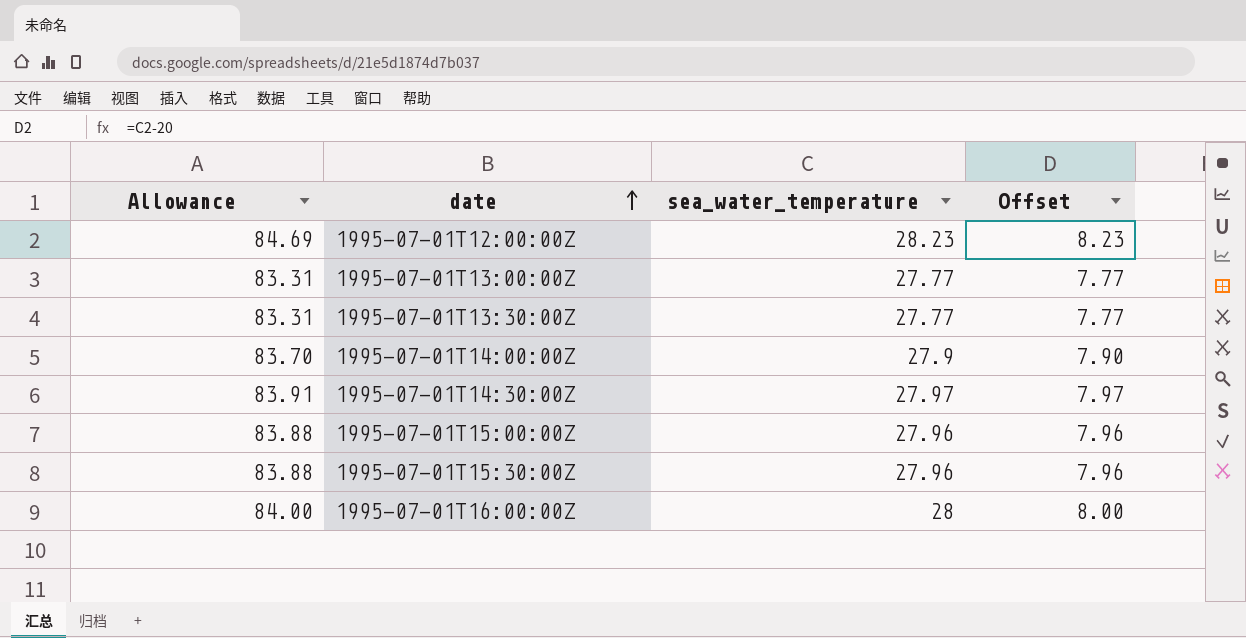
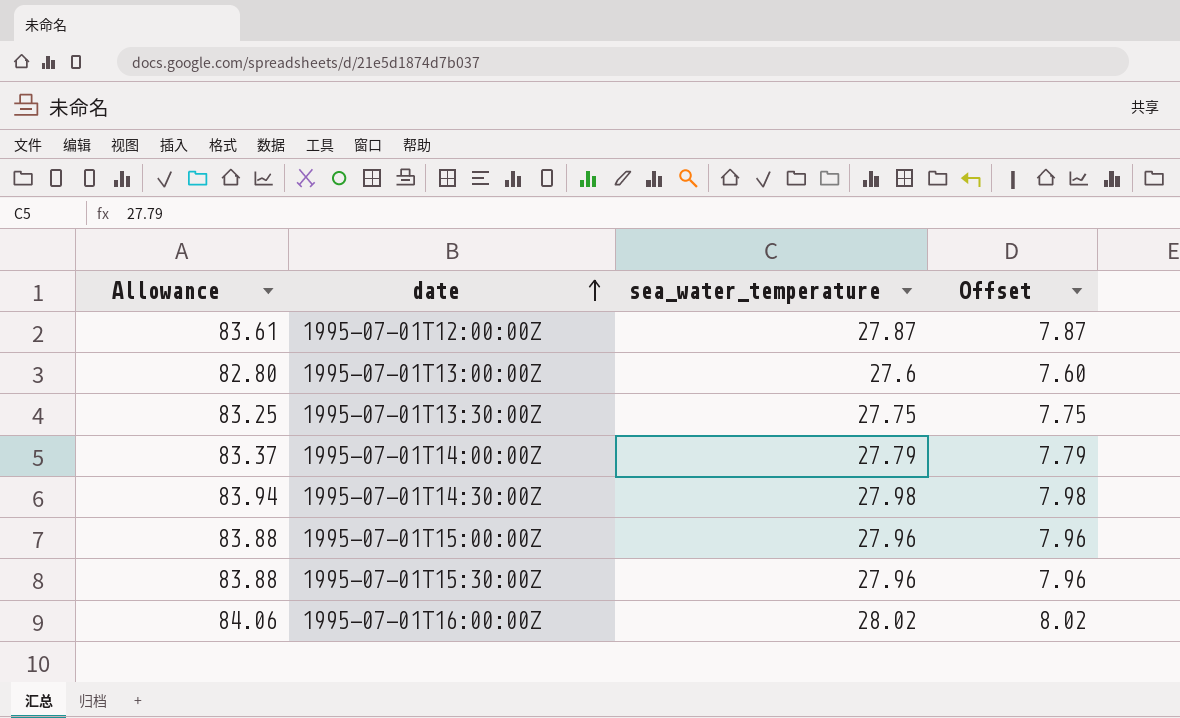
1995-07-01T12:00:00Z | Allowance: 84.69 -> 83.61
1995-07-01T12:00:00Z | sea_water_temperature: 28.23 -> 27.87
1995-07-01T12:00:00Z | Offset: 8.23 -> 7.87
1995-07-01T13:00:00Z | Allowance: 83.31 -> 82.80
1995-07-01T13:00:00Z | sea_water_temperature: 27.77 -> 27.6
1995-07-01T13:00:00Z | Offset: 7.77 -> 7.60
1995-07-01T13:30:00Z | Allowance: 83.31 -> 83.25
1995-07-01T13:30:00Z | sea_water_temperature: 27.77 -> 27.75
1995-07-01T13:30:00Z | Offset: 7.77 -> 7.75
1995-07-01T14:00:00Z | Allowance: 83.70 -> 83.37
1995-07-01T14:00:00Z | sea_water_temperature: 27.9 -> 27.79
1995-07-01T14:00:00Z | Offset: 7.90 -> 7.79
1995-07-01T14:30:00Z | Allowance: 83.91 -> 83.94
1995-07-01T14:30:00Z | sea_water_temperature: 27.97 -> 27.98
1995-07-01T14:30:00Z | Offset: 7.97 -> 7.98
1995-07-01T16:00:00Z | Allowance: 84.00 -> 84.06
1995-07-01T16:00:00Z | sea_water_temperature: 28 -> 28.02
1995-07-01T16:00:00Z | Offset: 8.00 -> 8.02

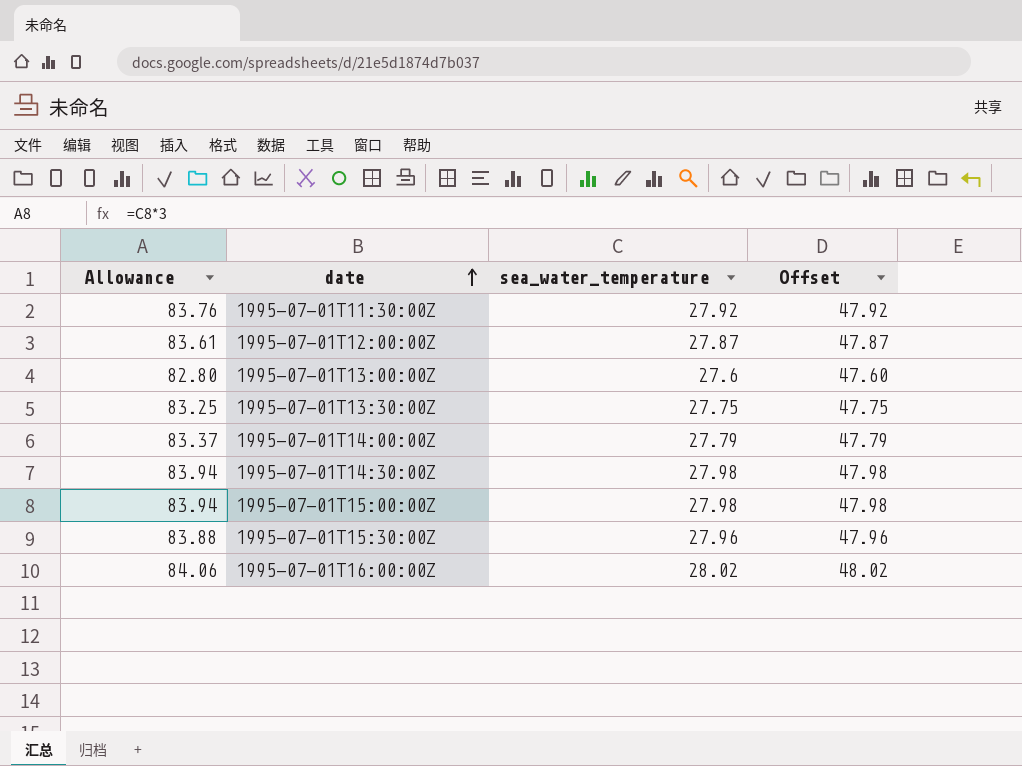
column Offset | formula: [sea_water_temperature] - 20 -> [sea_water_temperature] + 20
row 1995-07-01T11:30:00Z: none -> 83.76 | 27.92 | 47.92
1995-07-01T15:00:00Z | Allowance: 83.88 -> 83.94
1995-07-01T15:00:00Z | sea_water_temperature: 27.96 -> 27.98

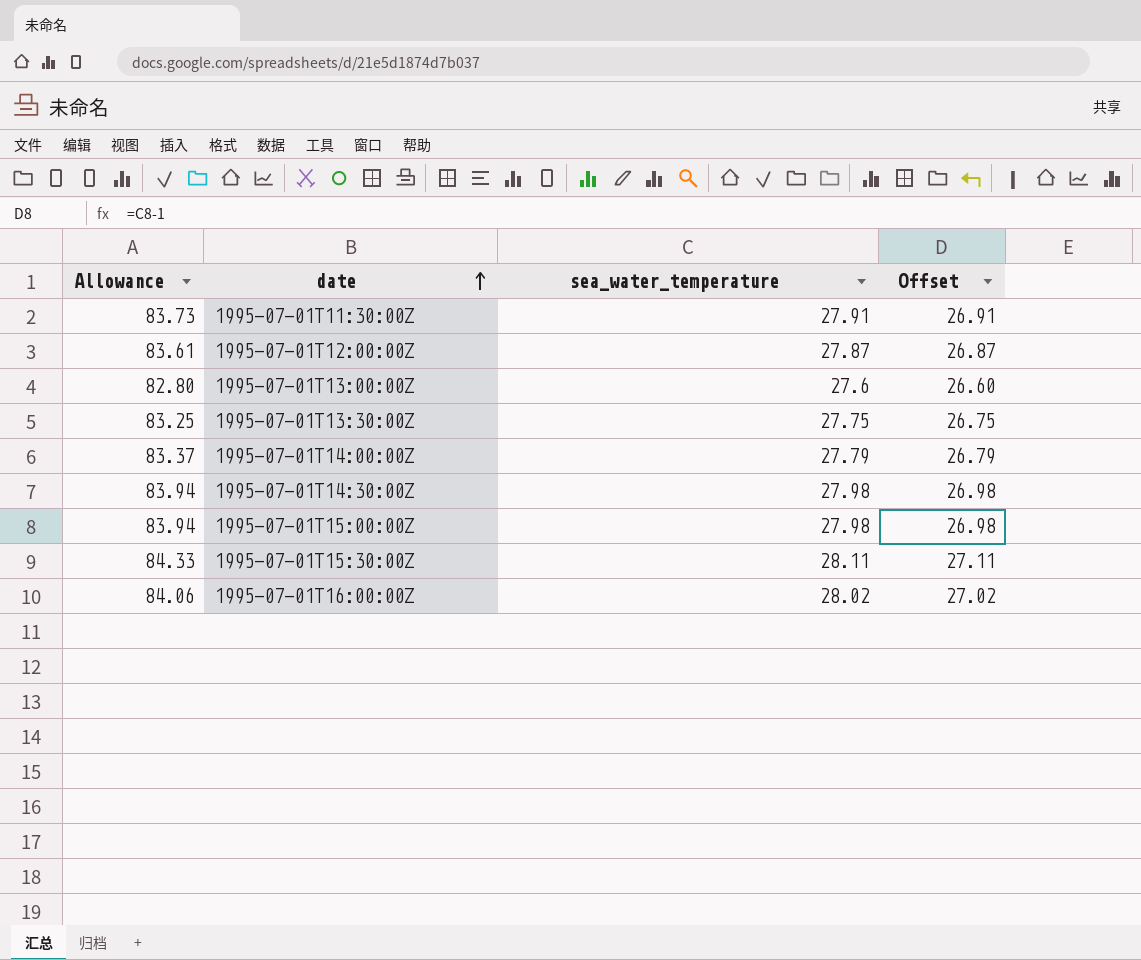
column Offset | formula: [sea_water_temperature] + 20 -> [sea_water_temperature] - 1
1995-07-01T11:30:00Z | Allowance: 83.76 -> 83.73
1995-07-01T11:30:00Z | sea_water_temperature: 27.92 -> 27.91
1995-07-01T15:30:00Z | Allowance: 83.88 -> 84.33
1995-07-01T15:30:00Z | sea_water_temperature: 27.96 -> 28.11

